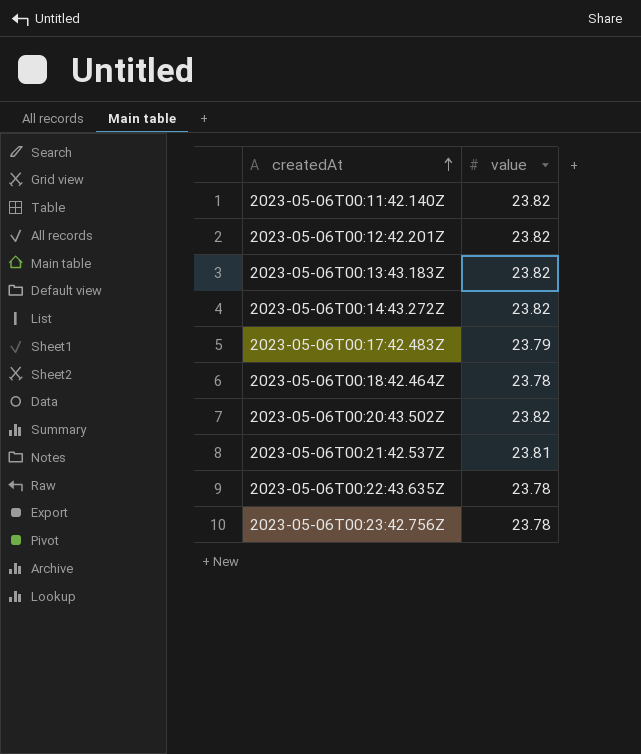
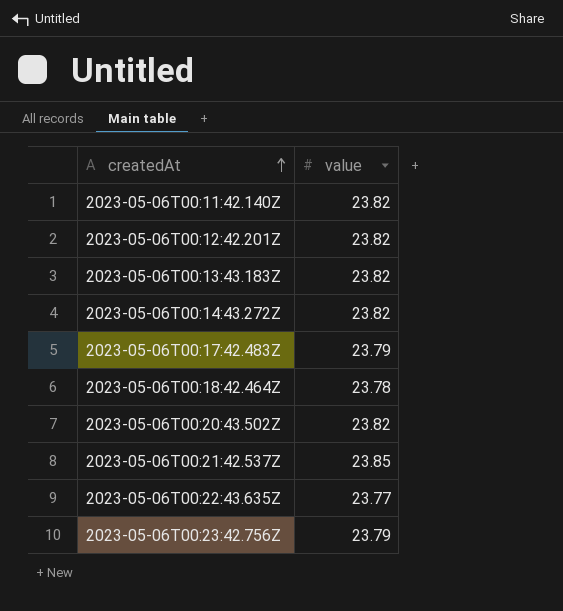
2023-05-06T00:21:42.537Z | value: 23.81 -> 23.85
2023-05-06T00:22:43.635Z | value: 23.78 -> 23.77
2023-05-06T00:23:42.756Z | value: 23.78 -> 23.79

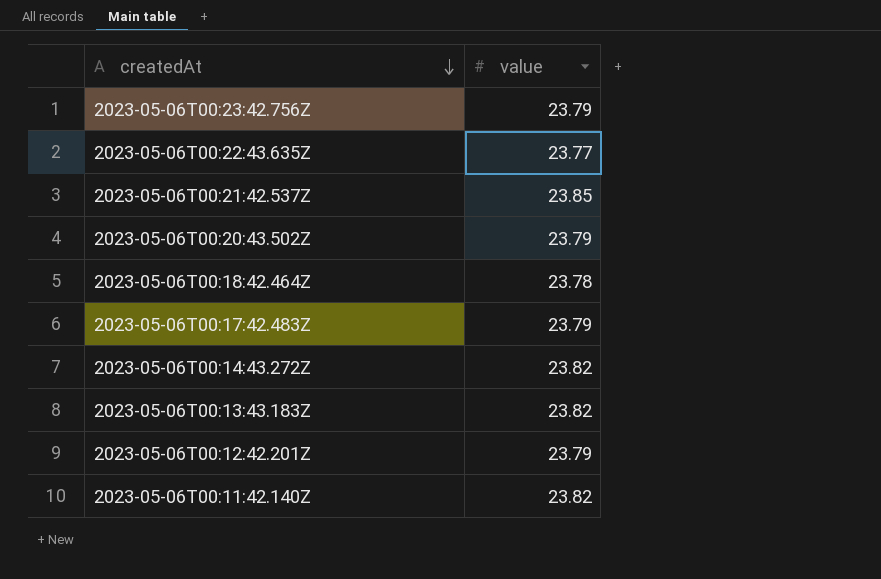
row order: createdAt ascending -> createdAt descending
2023-05-06T00:20:43.502Z | value: 23.82 -> 23.79
2023-05-06T00:12:42.201Z | value: 23.82 -> 23.79

